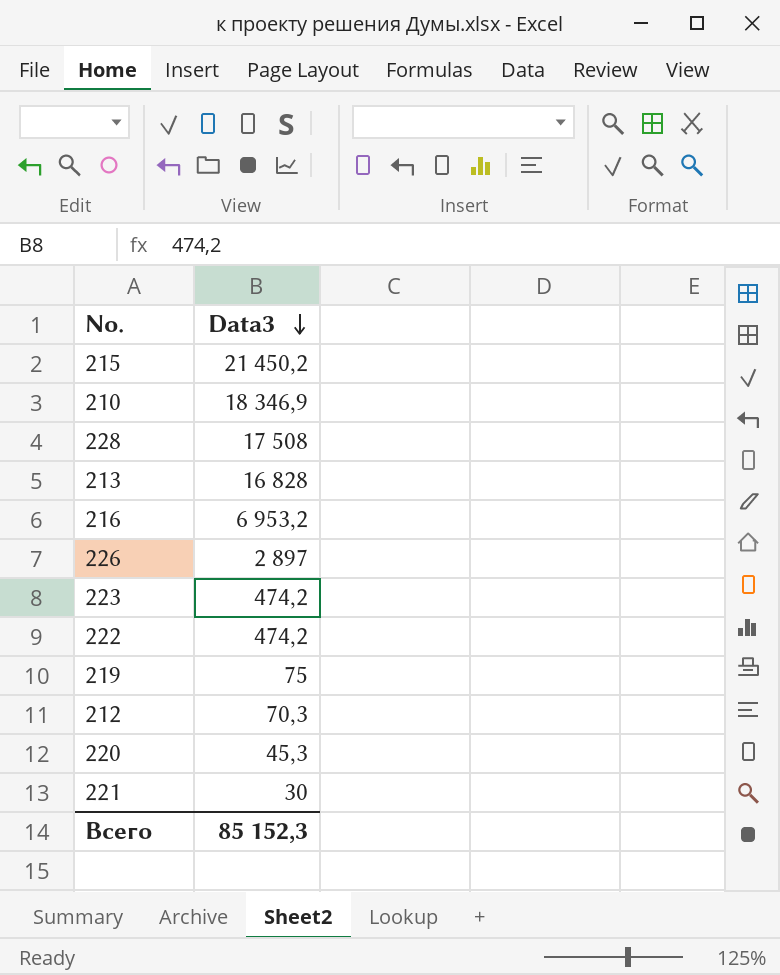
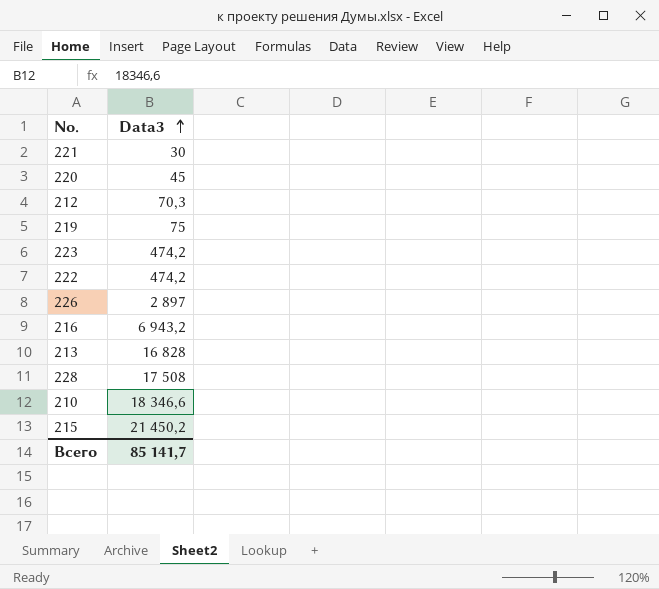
row order: Data3 descending -> Data3 ascending
220 | Data3: 45,3 -> 45
216 | Data3: 6 953,2 -> 6 943,2
210 | Data3: 18 346,9 -> 18 346,6
Всего | Data3: 85 152,3 -> 85 141,7

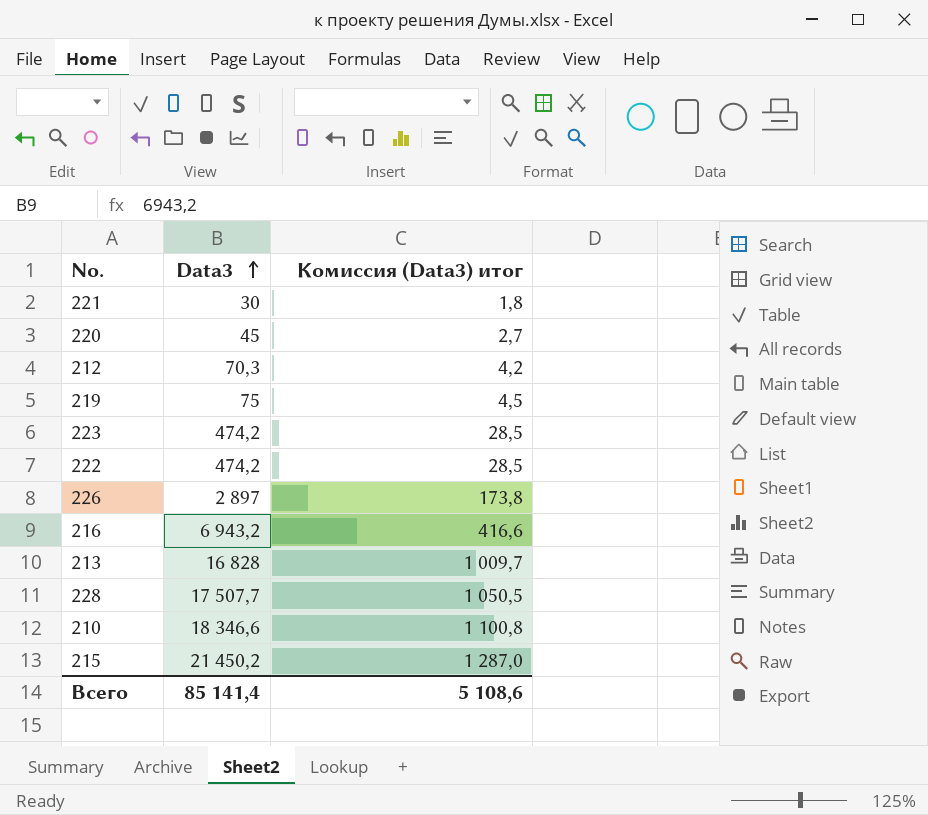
column Комиссия (Data3) итог | formula: none -> [Data3] * 0,06
228 | Data3: 17 508 -> 17 507,7
Всего | Data3: 85 141,7 -> 85 141,4

